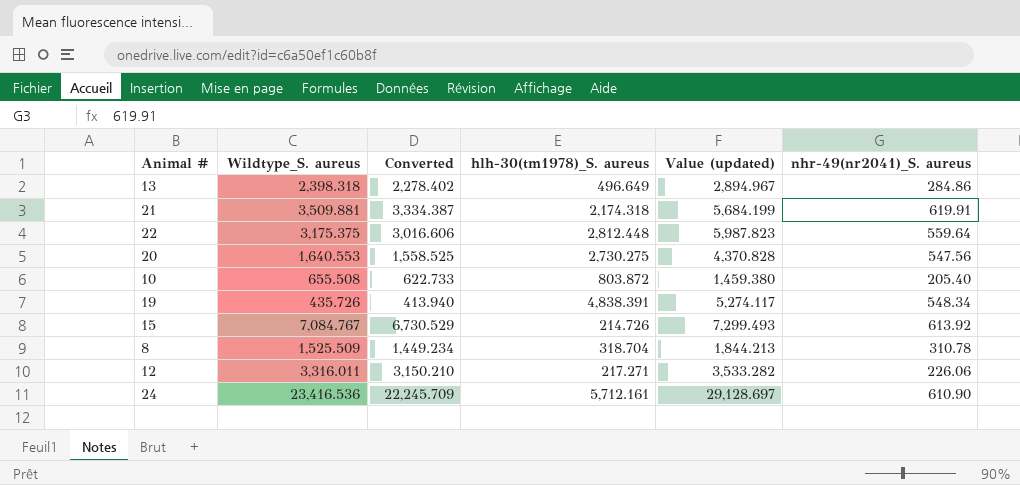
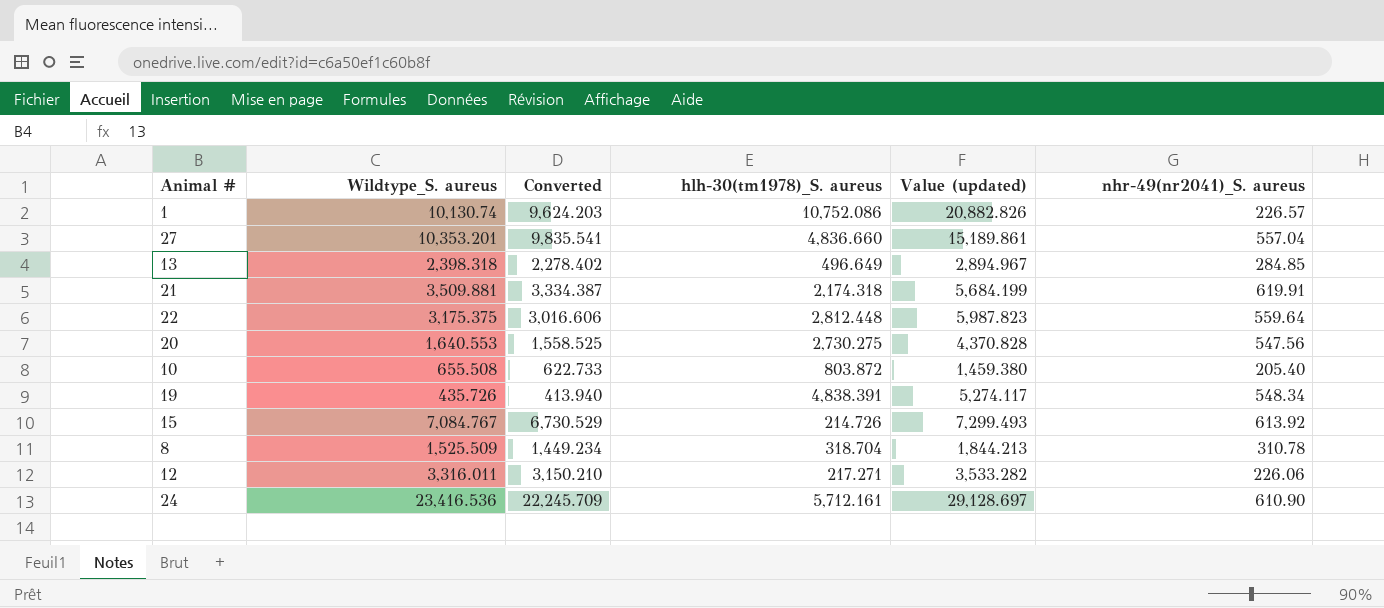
row 1: none -> 10,130.74 | 9,624.203 | 10,752.086 | 20,882.826 | 226.57
row 27: none -> 10,353.201 | 9,835.541 | 4,836.660 | 15,189.861 | 557.04
13 | nhr-49(nr2041)_S. aureus: 284.86 -> 284.85

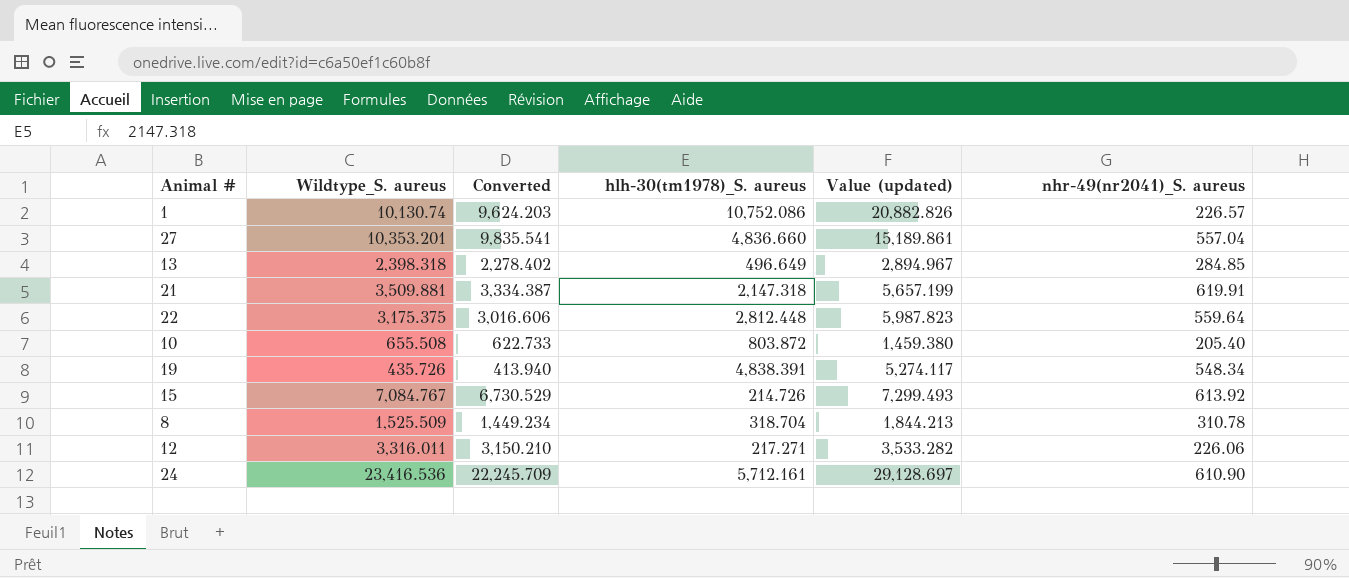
row 20: 1,640.553 | 1,558.525 | 2,730.275 | 4,370.828 | 547.56 -> none
21 | hlh-30(tm1978)_S. aureus: 2,174.318 -> 2,147.318
21 | Value (updated): 5,684.199 -> 5,657.199

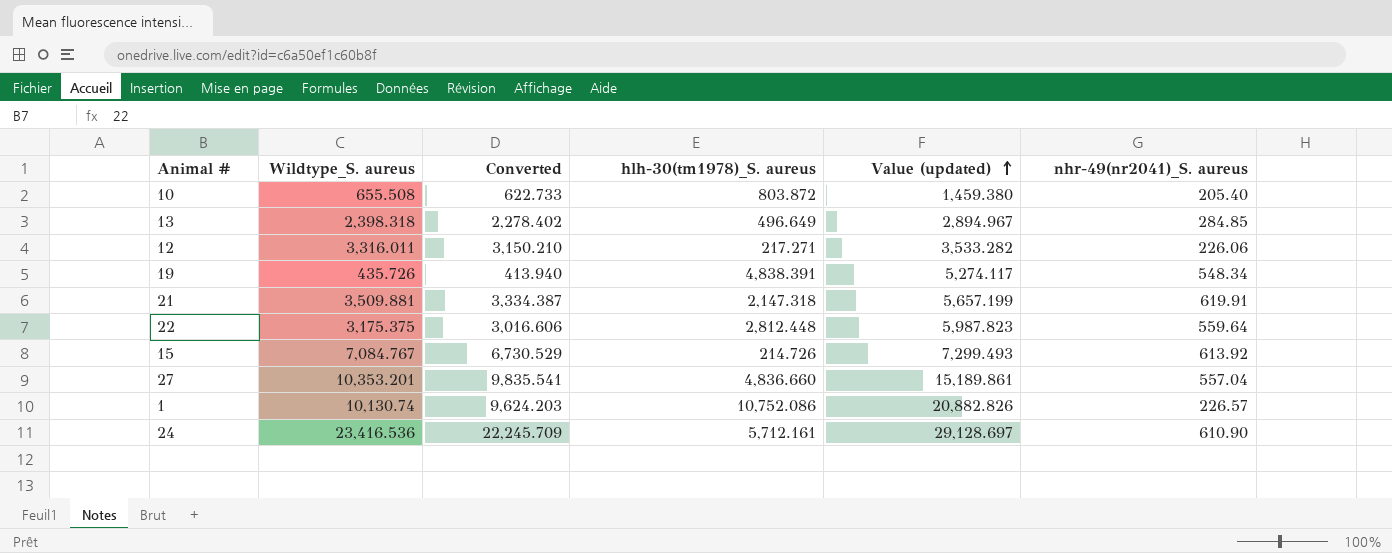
row order: none -> Value (updated) ascending
row 8: 1,525.509 | 1,449.234 | 318.704 | 1,844.213 | 310.78 -> none

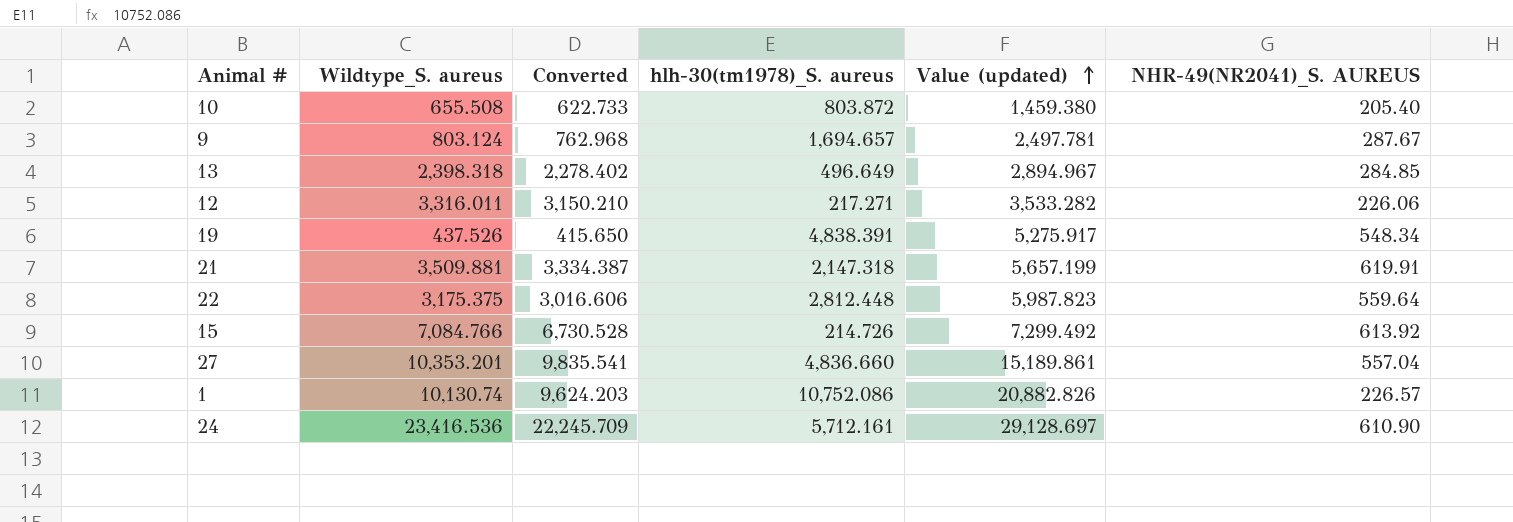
column name: nhr-49(nr2041)_S. aureus -> NHR-49(NR2041)_S. AUREUS
row 9: none -> 803.124 | 762.968 | 1,694.657 | 2,497.781 | 287.67
19 | Wildtype_S. aureus: 435.726 -> 437.526
19 | Converted: 413.940 -> 415.650
19 | Value (updated): 5,274.117 -> 5,275.917
15 | Wildtype_S. aureus: 7,084.767 -> 7,084.766
15 | Converted: 6,730.529 -> 6,730.528
15 | Value (updated): 7,299.493 -> 7,299.492

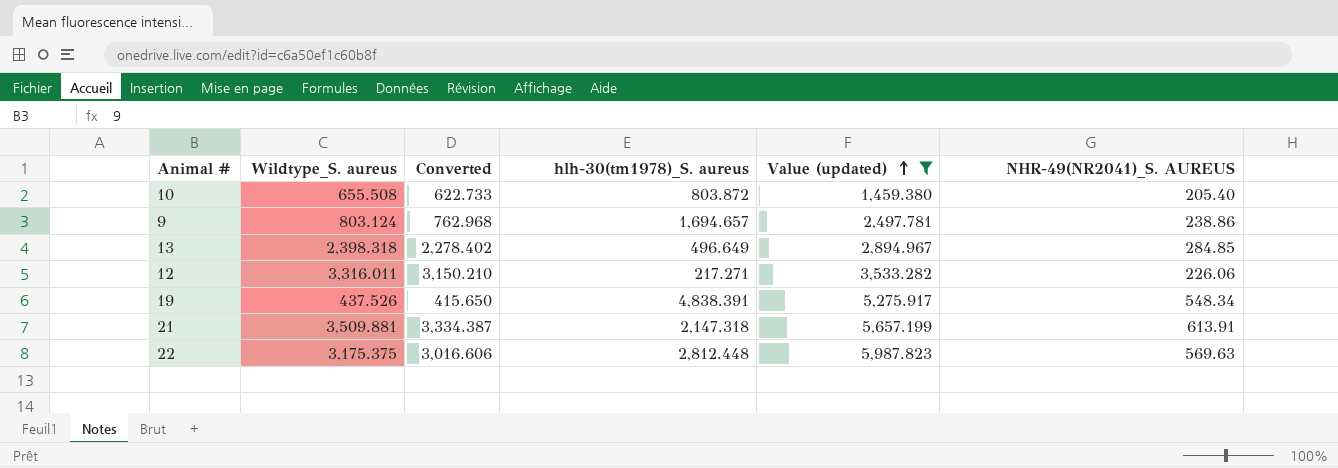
filter: none -> Value (updated) <= 5,987.823
9 | NHR-49(NR2041)_S. AUREUS: 287.67 -> 238.86
21 | NHR-49(NR2041)_S. AUREUS: 619.91 -> 613.91
22 | NHR-49(NR2041)_S. AUREUS: 559.64 -> 569.63

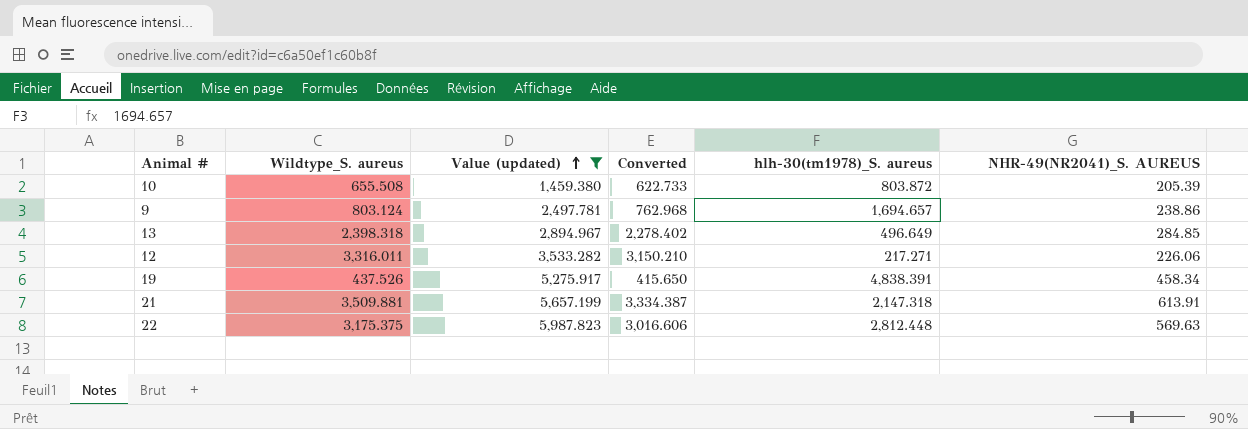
column Value (updated) | position: 5 -> 3
10 | NHR-49(NR2041)_S. AUREUS: 205.40 -> 205.39
19 | NHR-49(NR2041)_S. AUREUS: 548.34 -> 458.34

